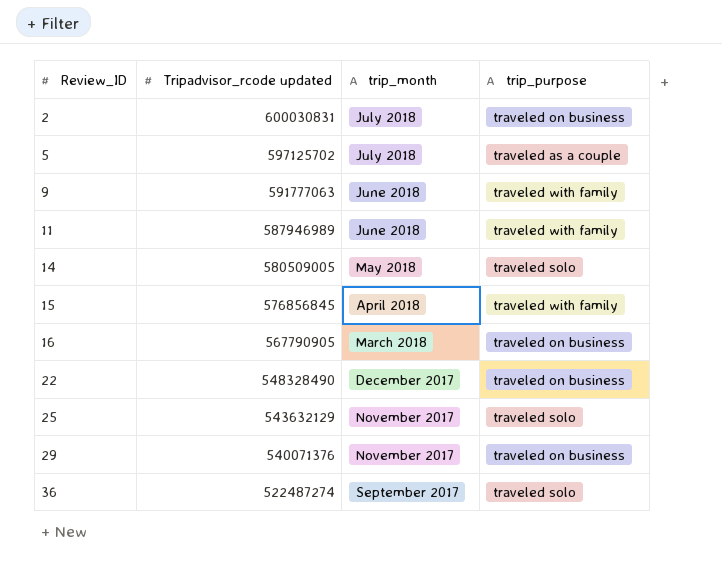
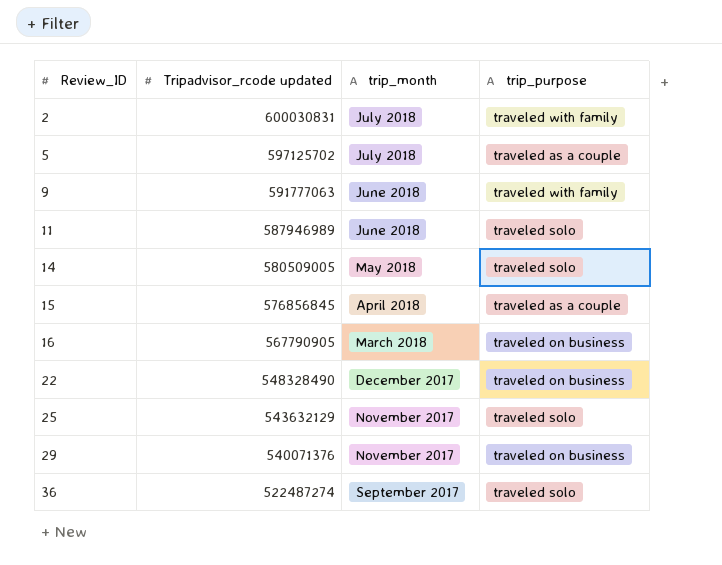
2 | trip_purpose: traveled on business -> traveled with family
11 | trip_purpose: traveled with family -> traveled solo
15 | trip_purpose: traveled with family -> traveled as a couple

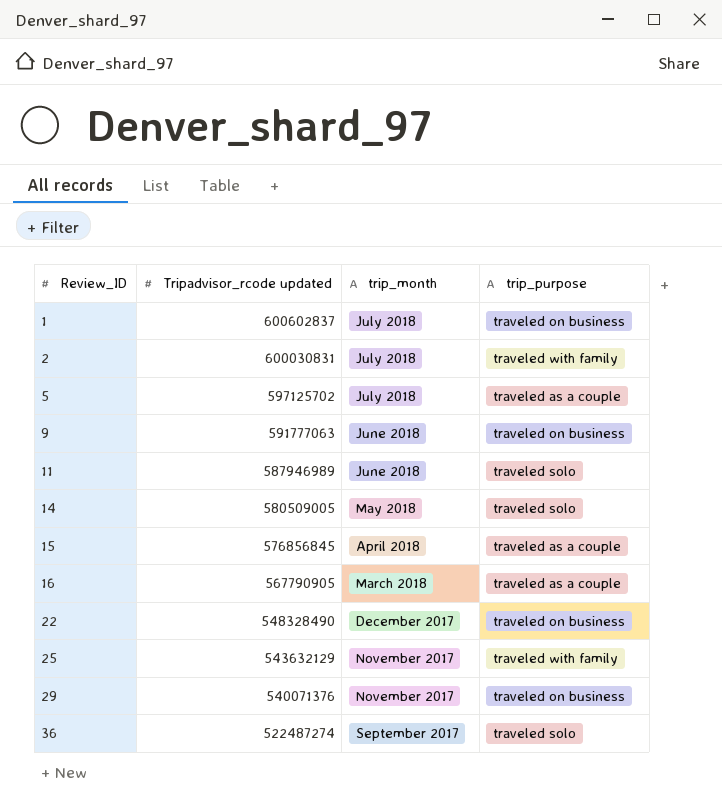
row 1: none -> 600602837 | July 2018 | traveled on business
9 | trip_purpose: traveled with family -> traveled on business
16 | trip_purpose: traveled on business -> traveled as a couple
25 | trip_purpose: traveled solo -> traveled with family

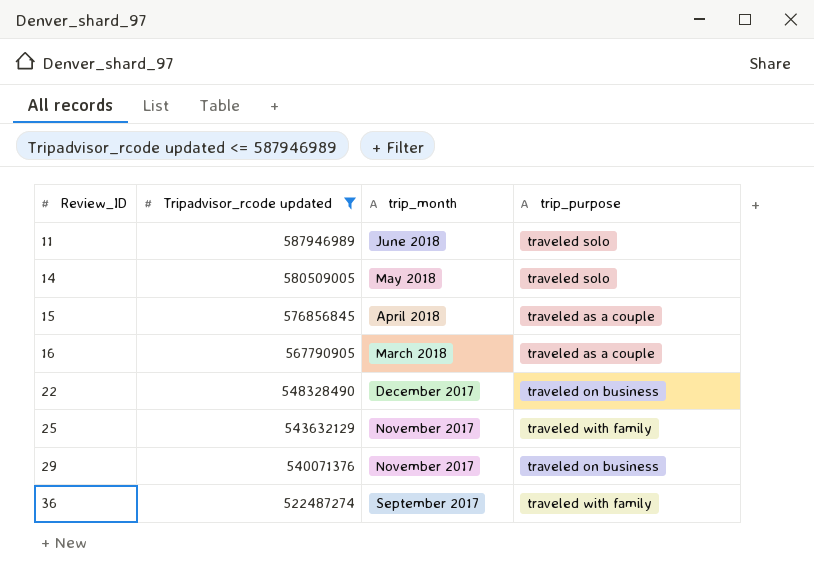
filter: none -> Tripadvisor_rcode updated <= 587946989
36 | trip_purpose: traveled solo -> traveled with family

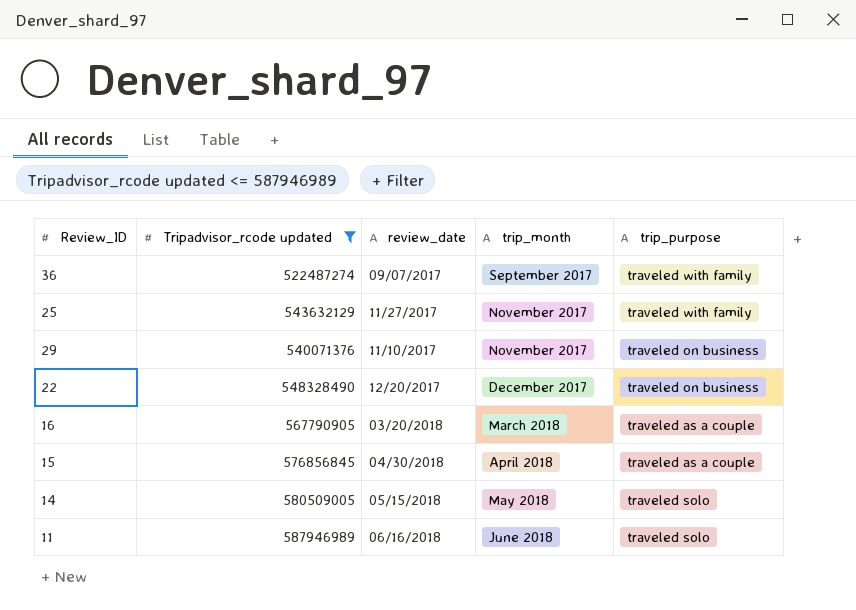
row order: Review_ID ascending -> trip_month ascending
column review_date | position: none -> 3

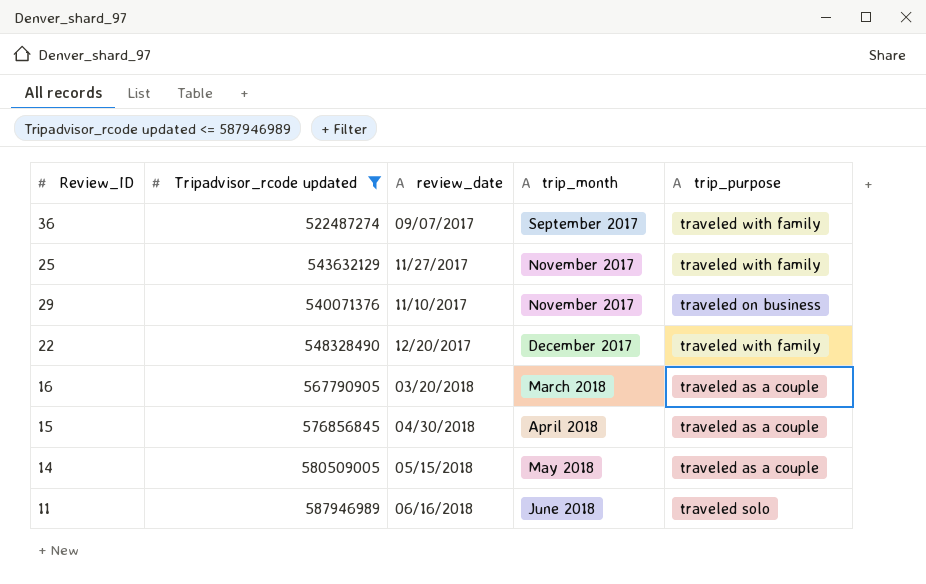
22 | trip_purpose: traveled on business -> traveled with family
14 | trip_purpose: traveled solo -> traveled as a couple

